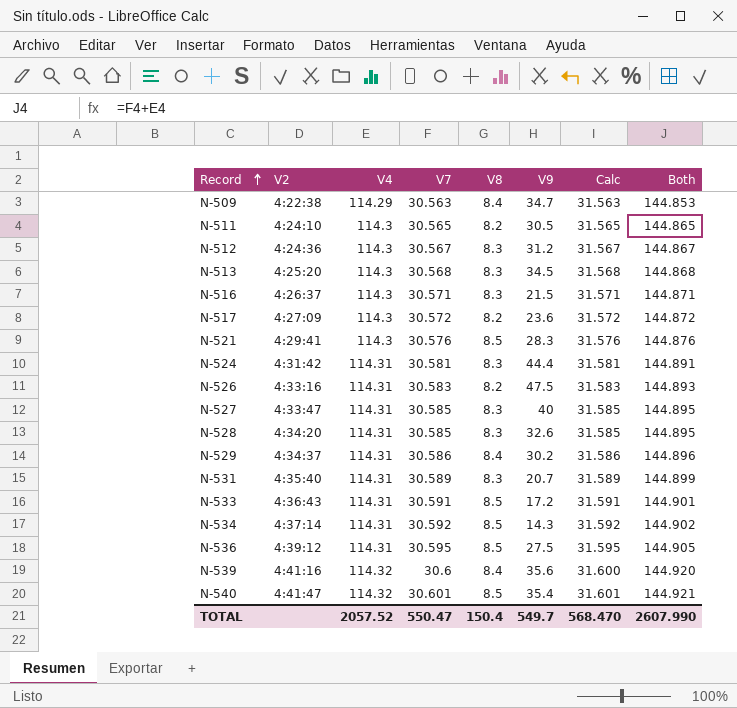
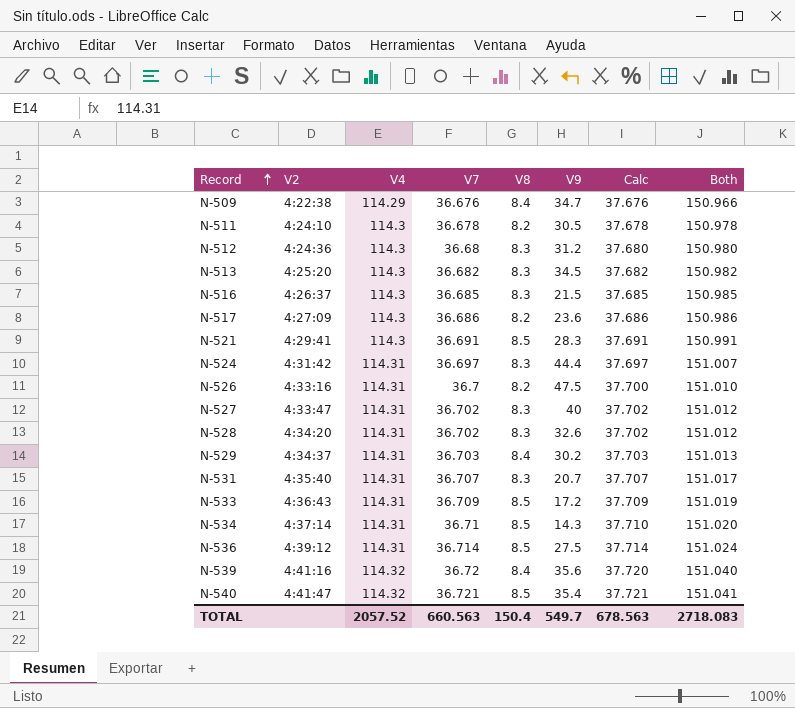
N-509 | V7: 30.563 -> 36.676
N-509 | Calc: 31.563 -> 37.676
N-509 | Both: 144.853 -> 150.966
N-511 | V7: 30.565 -> 36.678
N-511 | Calc: 31.565 -> 37.678
N-511 | Both: 144.865 -> 150.978
N-512 | V7: 30.567 -> 36.68
N-512 | Calc: 31.567 -> 37.680
N-512 | Both: 144.867 -> 150.980
N-513 | V7: 30.568 -> 36.682
N-513 | Calc: 31.568 -> 37.682
N-513 | Both: 144.868 -> 150.982
N-516 | V7: 30.571 -> 36.685
N-516 | Calc: 31.571 -> 37.685
N-516 | Both: 144.871 -> 150.985
N-517 | V7: 30.572 -> 36.686
N-517 | Calc: 31.572 -> 37.686
N-517 | Both: 144.872 -> 150.986
N-521 | V7: 30.576 -> 36.691
N-521 | Calc: 31.576 -> 37.691
N-521 | Both: 144.876 -> 150.991
N-524 | V7: 30.581 -> 36.697
N-524 | Calc: 31.581 -> 37.697
N-524 | Both: 144.891 -> 151.007
N-526 | V7: 30.583 -> 36.7
N-526 | Calc: 31.583 -> 37.700
N-526 | Both: 144.893 -> 151.010
N-527 | V7: 30.585 -> 36.702
N-527 | Calc: 31.585 -> 37.702
N-527 | Both: 144.895 -> 151.012
N-528 | V7: 30.585 -> 36.702
N-528 | Calc: 31.585 -> 37.702
N-528 | Both: 144.895 -> 151.012
N-529 | V7: 30.586 -> 36.703
N-529 | Calc: 31.586 -> 37.703
N-529 | Both: 144.896 -> 151.013
N-531 | V7: 30.589 -> 36.707
N-531 | Calc: 31.589 -> 37.707
N-531 | Both: 144.899 -> 151.017
N-533 | V7: 30.591 -> 36.709
N-533 | Calc: 31.591 -> 37.709
N-533 | Both: 144.901 -> 151.019
N-534 | V7: 30.592 -> 36.71
N-534 | Calc: 31.592 -> 37.710
N-534 | Both: 144.902 -> 151.020
N-536 | V7: 30.595 -> 36.714
N-536 | Calc: 31.595 -> 37.714
N-536 | Both: 144.905 -> 151.024
N-539 | V7: 30.6 -> 36.72
N-539 | Calc: 31.600 -> 37.720
N-539 | Both: 144.920 -> 151.040
N-540 | V7: 30.601 -> 36.721
N-540 | Calc: 31.601 -> 37.721
N-540 | Both: 144.921 -> 151.041
TOTAL | V7: 550.47 -> 660.563
TOTAL | Calc: 568.470 -> 678.563
TOTAL | Both: 2607.990 -> 2718.083

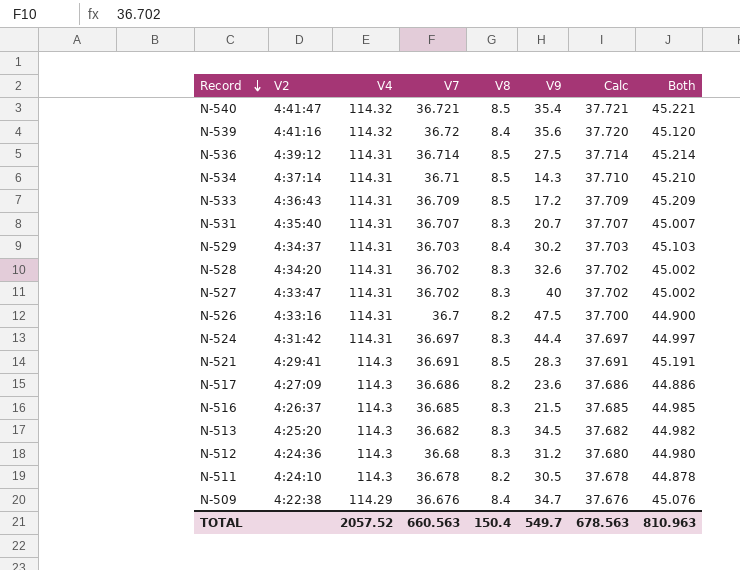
row order: Record ascending -> Record descending
column Both | formula: [V4] + [V7] -> [V7] + [V8]
TOTAL | Both: 2718.083 -> 810.963

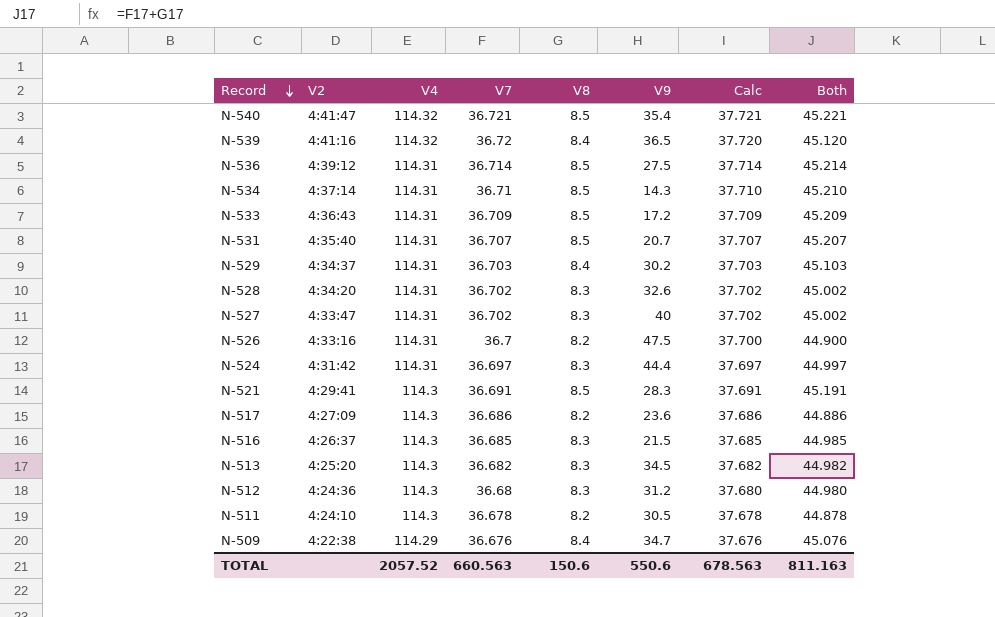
N-539 | V9: 35.6 -> 36.5
N-531 | V8: 8.3 -> 8.5
N-531 | Both: 45.007 -> 45.207
TOTAL | V8: 150.4 -> 150.6
TOTAL | V9: 549.7 -> 550.6
TOTAL | Both: 810.963 -> 811.163

